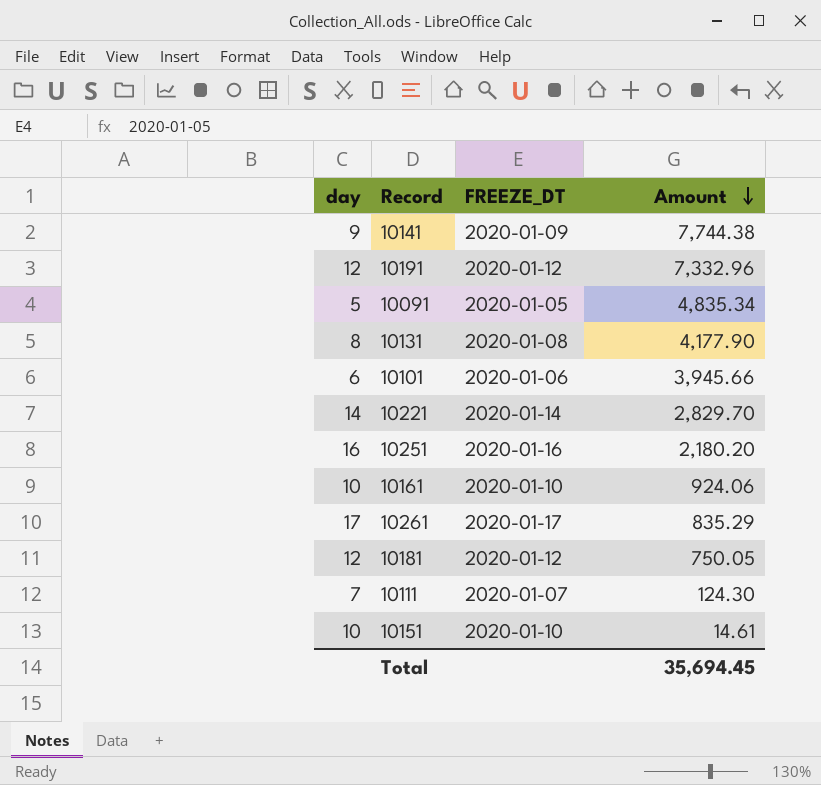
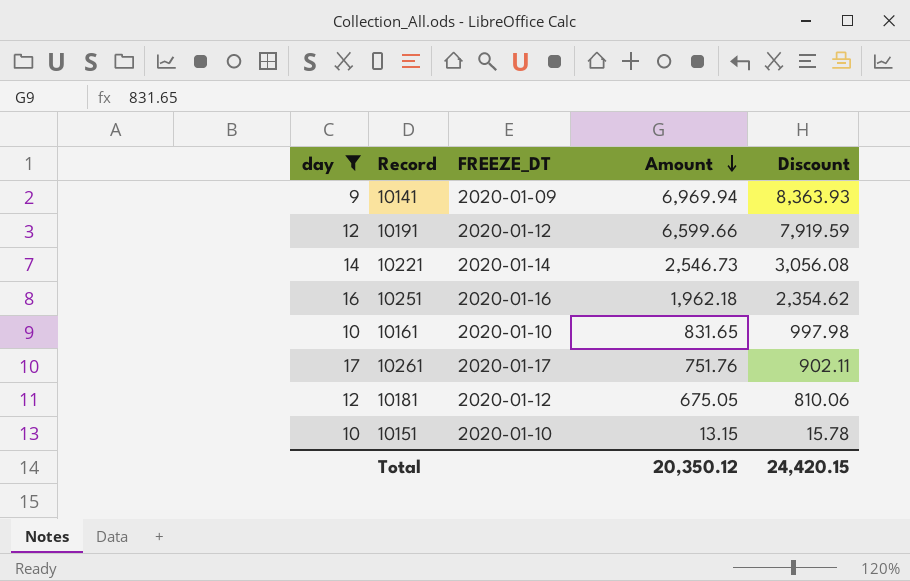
filter: none -> day >= 9
column Discount | formula: none -> [Amount] * 1.2
10141 | Amount: 7,744.38 -> 6,969.94
10191 | Amount: 7,332.96 -> 6,599.66
10221 | Amount: 2,829.70 -> 2,546.73
10251 | Amount: 2,180.20 -> 1,962.18
10161 | Amount: 924.06 -> 831.65
10261 | Amount: 835.29 -> 751.76
10181 | Amount: 750.05 -> 675.05
10151 | Amount: 14.61 -> 13.15
Total | Amount: 35,694.45 -> 20,350.12

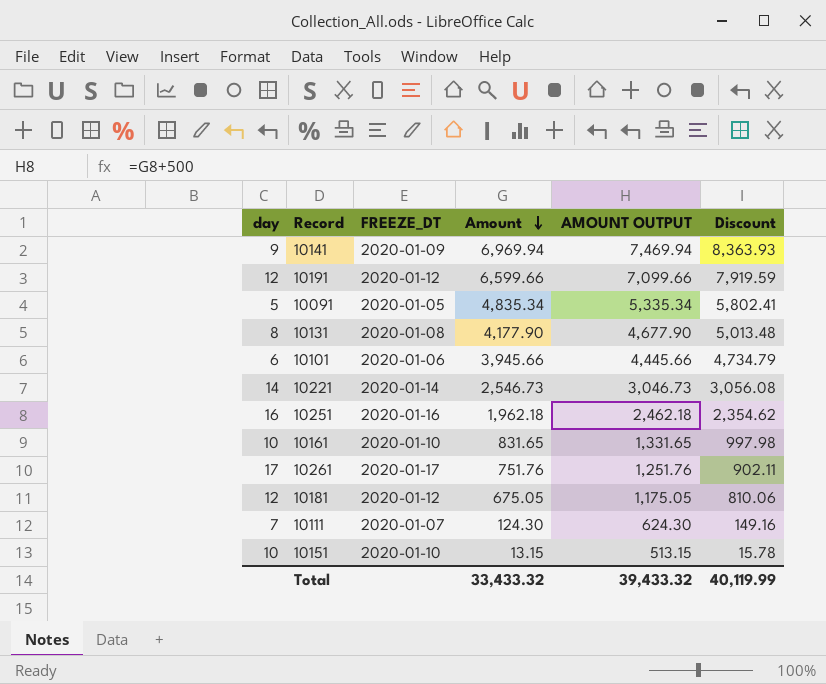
filter: day >= 9 -> none
column AMOUNT OUTPUT | formula: none -> [Amount] + 500
Total | Amount: 20,350.12 -> 33,433.32
Total | Discount: 24,420.15 -> 40,119.99

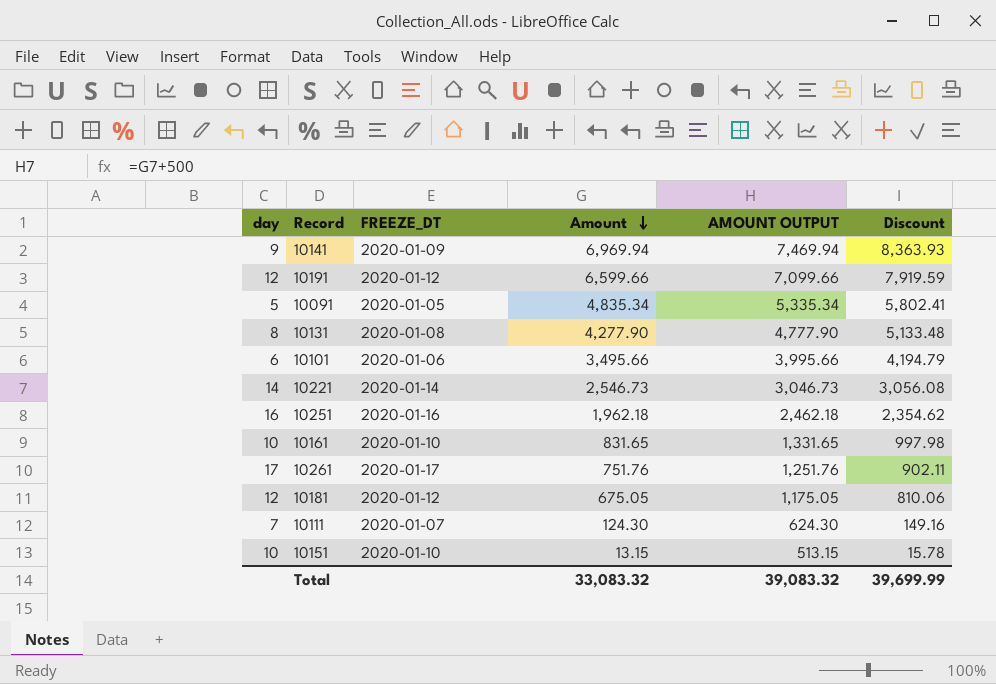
10131 | Amount: 4,177.90 -> 4,277.90
10131 | AMOUNT OUTPUT: 4,677.90 -> 4,777.90
10131 | Discount: 5,013.48 -> 5,133.48
10101 | Amount: 3,945.66 -> 3,495.66
10101 | AMOUNT OUTPUT: 4,445.66 -> 3,995.66
10101 | Discount: 4,734.79 -> 4,194.79
Total | Amount: 33,433.32 -> 33,083.32
Total | AMOUNT OUTPUT: 39,433.32 -> 39,083.32
Total | Discount: 40,119.99 -> 39,699.99

